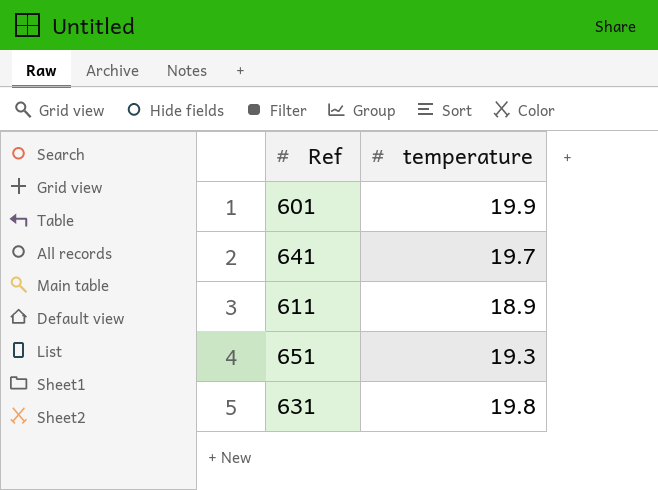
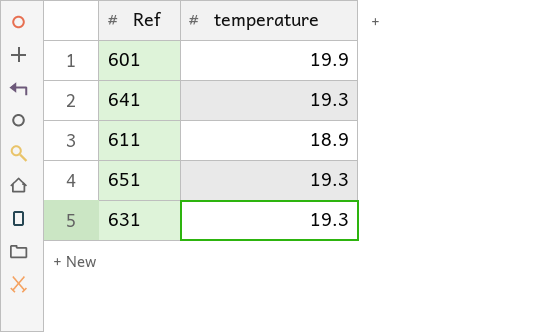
641 | temperature: 19.7 -> 19.3
631 | temperature: 19.8 -> 19.3

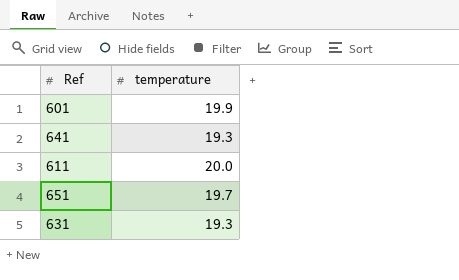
611 | temperature: 18.9 -> 20.0
651 | temperature: 19.3 -> 19.7

